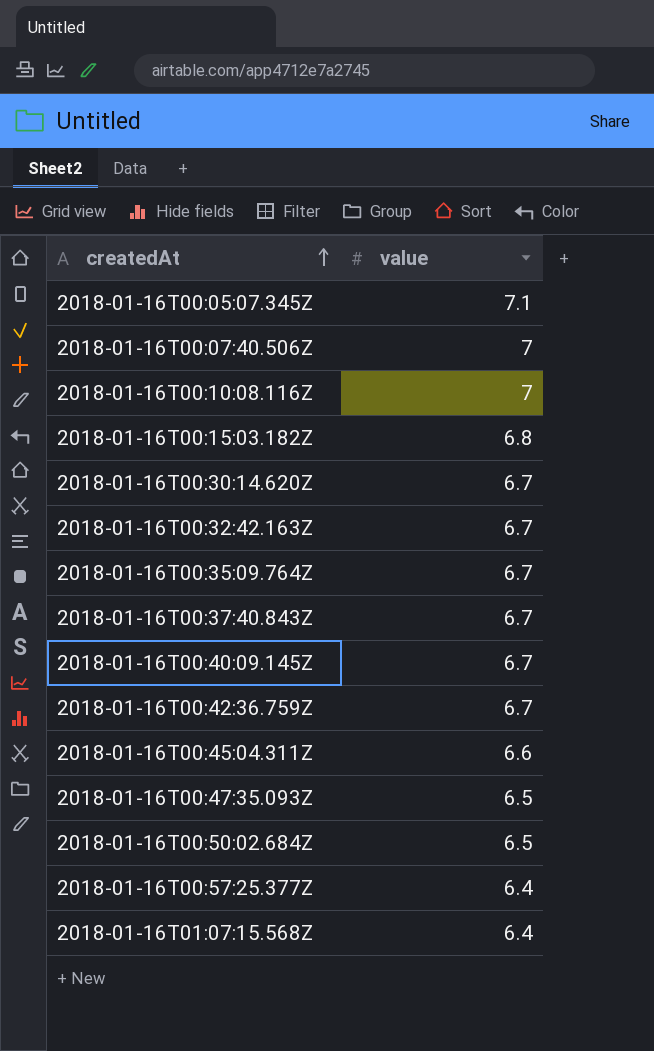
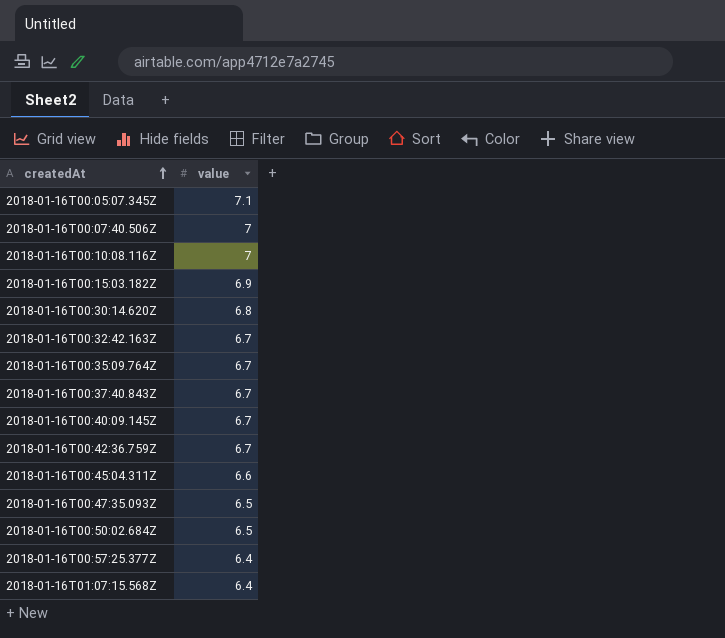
2018-01-16T00:15:03.182Z | value: 6.8 -> 6.9
2018-01-16T00:30:14.620Z | value: 6.7 -> 6.8

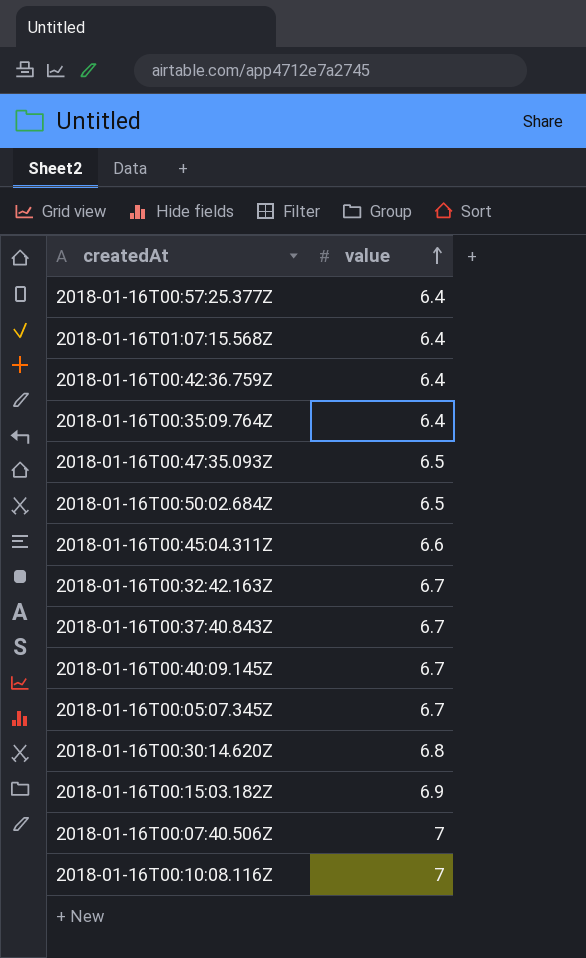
row order: createdAt ascending -> value ascending
2018-01-16T00:42:36.759Z | value: 6.7 -> 6.4
2018-01-16T00:35:09.764Z | value: 6.7 -> 6.4
2018-01-16T00:05:07.345Z | value: 7.1 -> 6.7

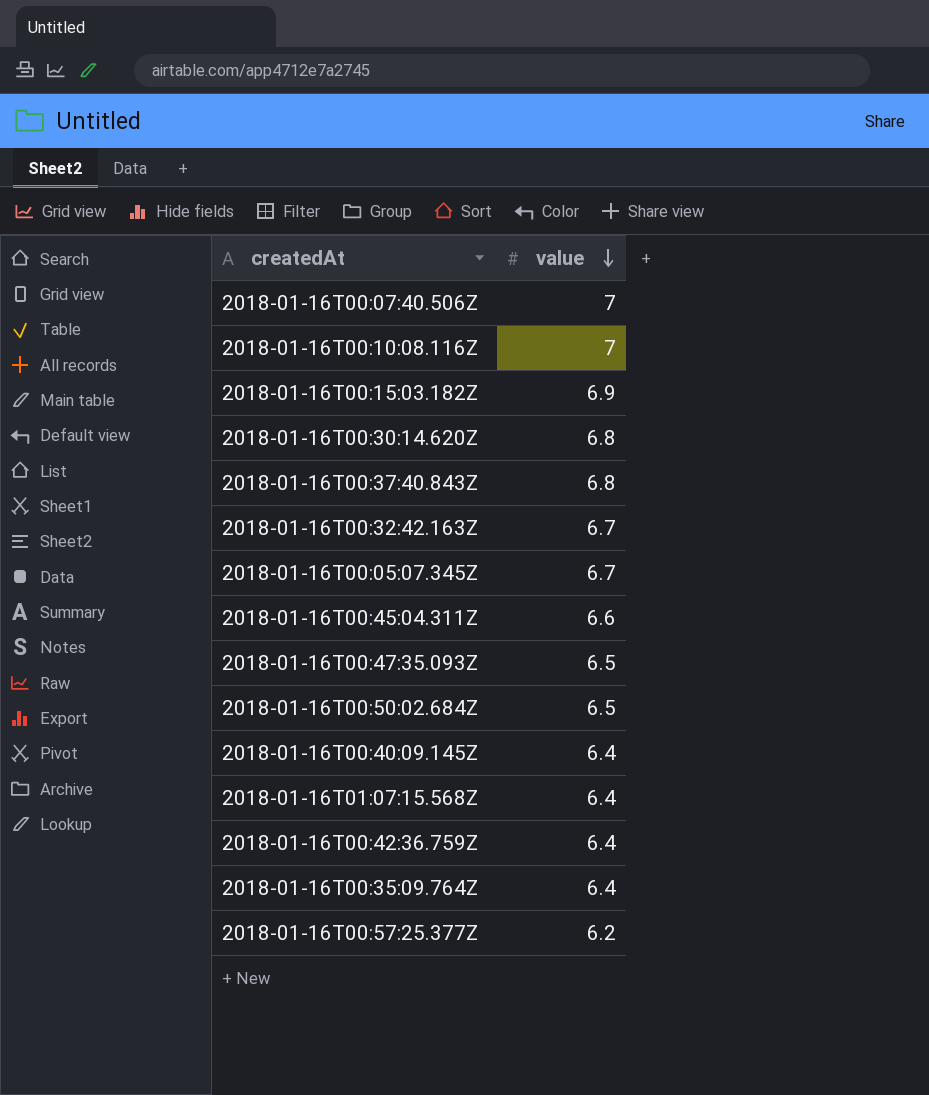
row order: value ascending -> value descending
2018-01-16T00:37:40.843Z | value: 6.7 -> 6.8
2018-01-16T00:40:09.145Z | value: 6.7 -> 6.4
2018-01-16T00:57:25.377Z | value: 6.4 -> 6.2

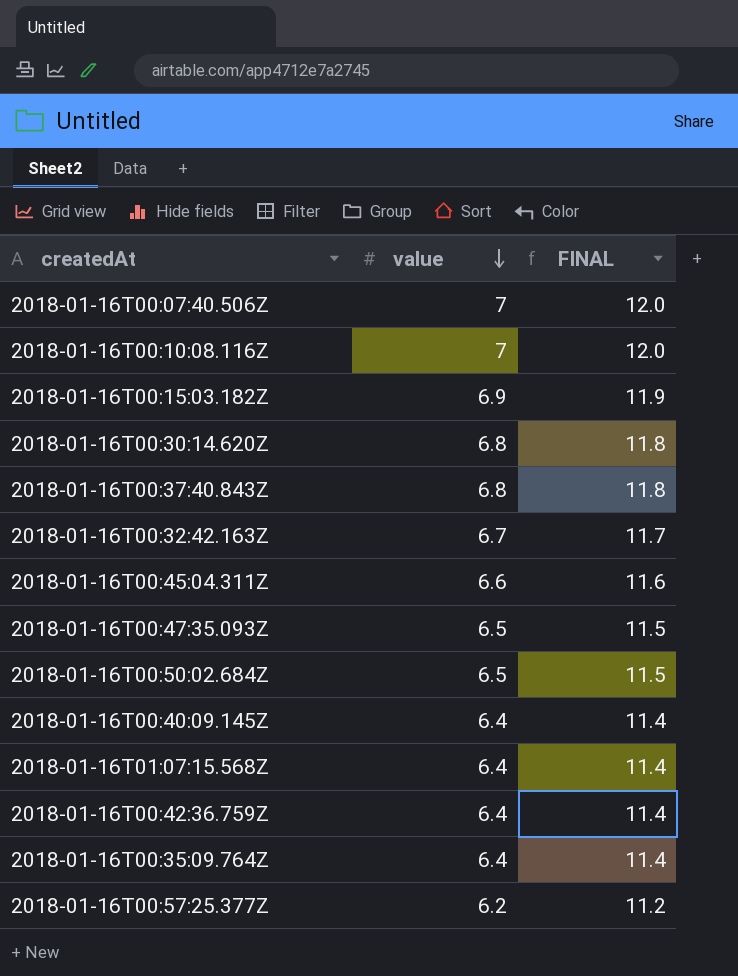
column FINAL | formula: none -> [value] + 5
row 2018-01-16T00:05:07.345Z: 6.7 -> none

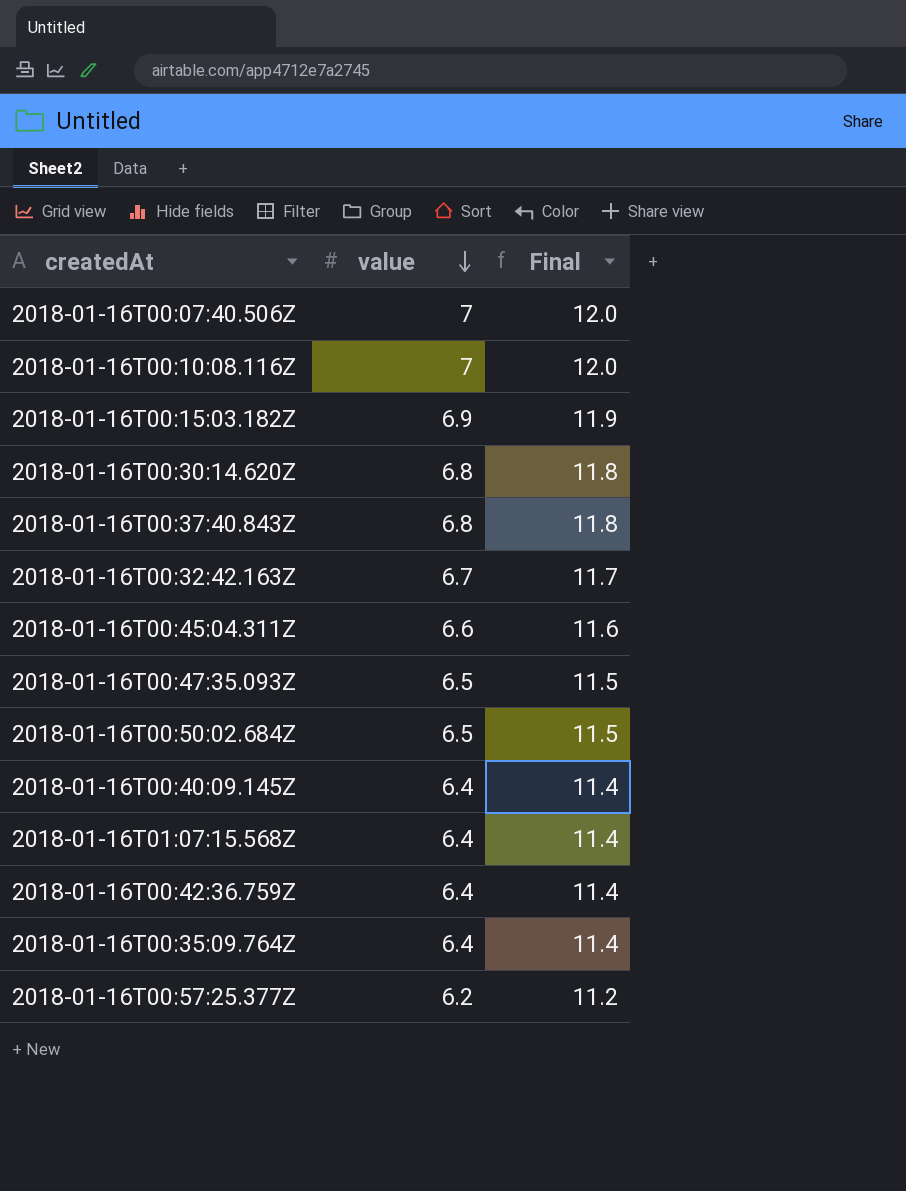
column name: FINAL -> Final

